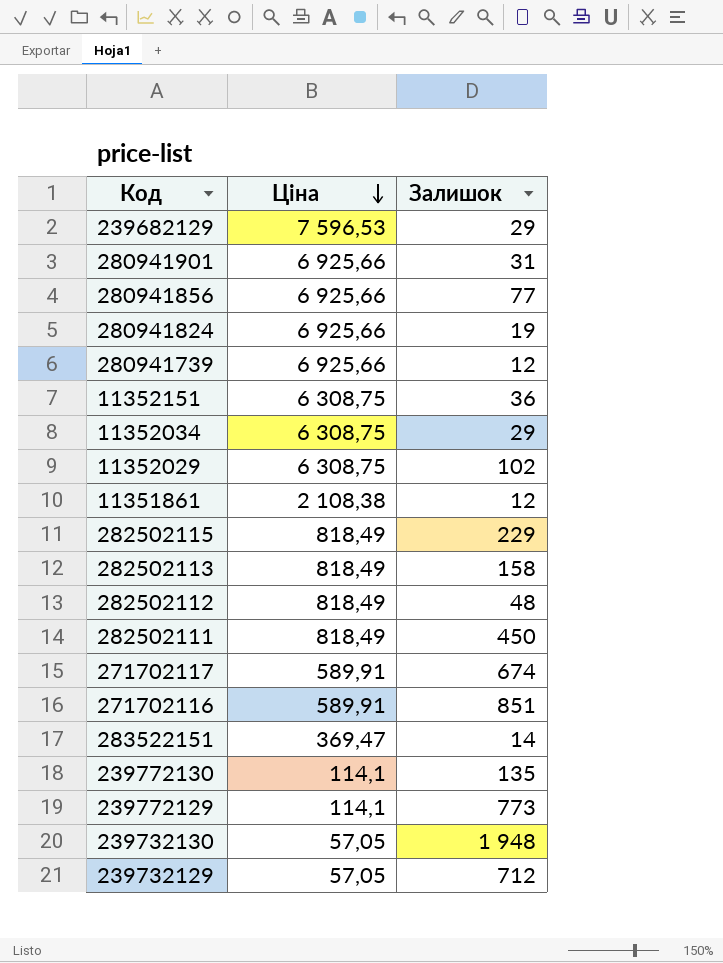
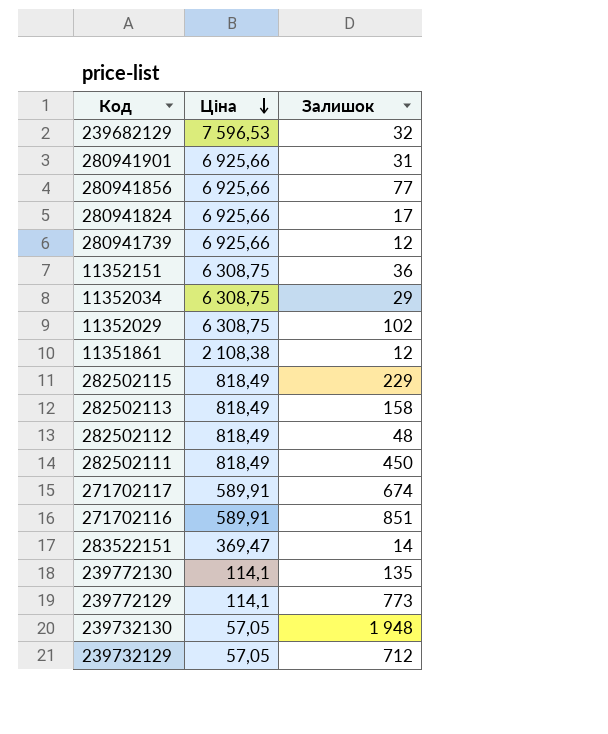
239682129 | Залишок: 29 -> 32
280941824 | Залишок: 19 -> 17

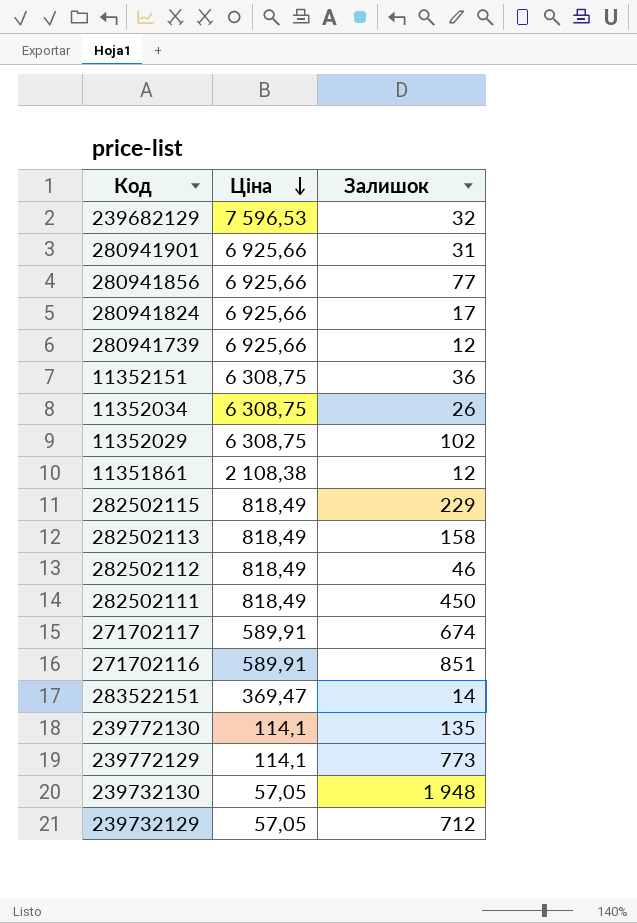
11352034 | Залишок: 29 -> 26
282502112 | Залишок: 48 -> 46

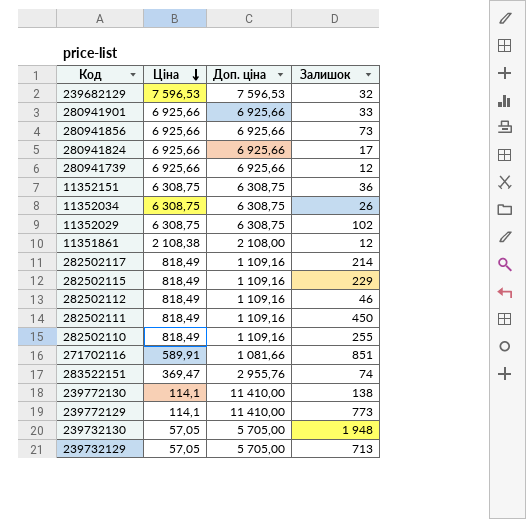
column Доп. ціна | position: none -> 3
row 282502113: 818,49 | 158 -> none
row 271702117: 589,91 | 674 -> none
280941901 | Залишок: 31 -> 33
280941856 | Залишок: 77 -> 73
row 282502117: none -> 818,49 | 1 109,16 | 214
row 282502110: none -> 818,49 | 1 109,16 | 255
283522151 | Залишок: 14 -> 74
239772130 | Залишок: 135 -> 138
239732129 | Залишок: 712 -> 713

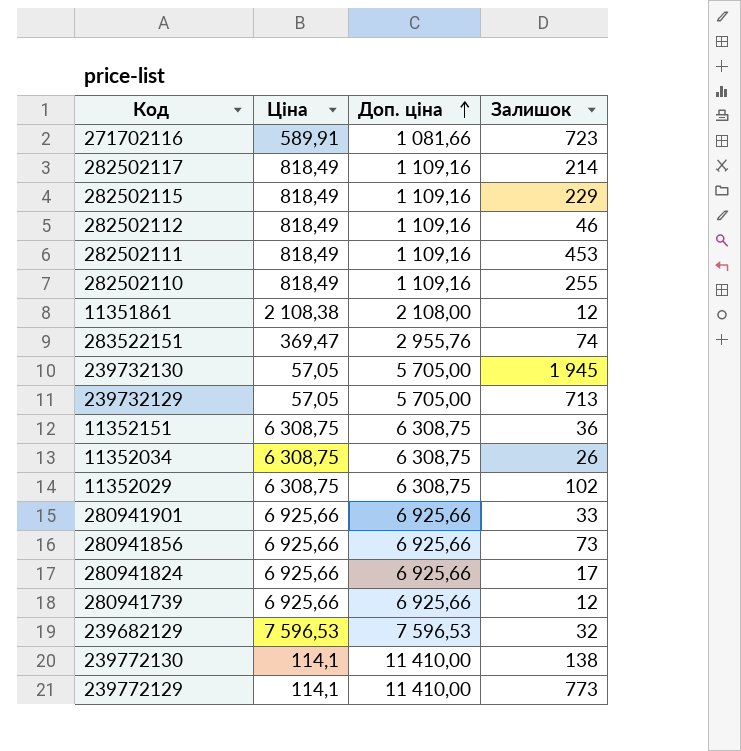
row order: Ціна descending -> Доп. ціна ascending
271702116 | Залишок: 851 -> 723
282502111 | Залишок: 450 -> 453
239732130 | Залишок: 1 948 -> 1 945

